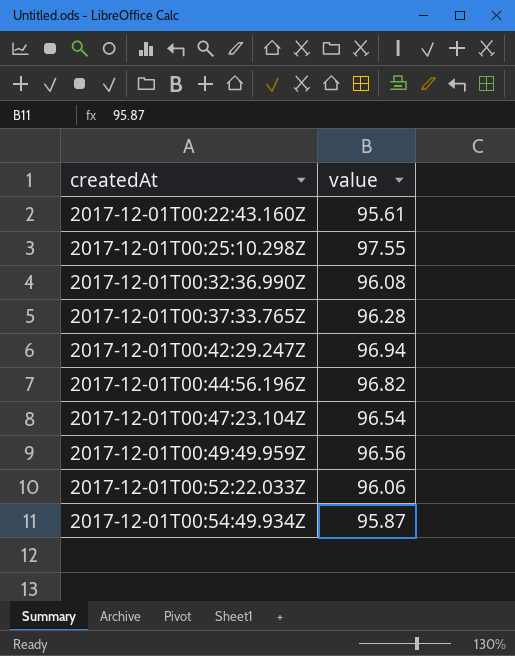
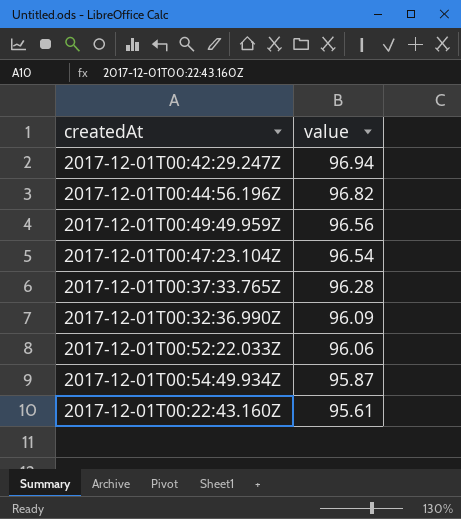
row order: createdAt ascending -> value descending
row 2017-12-01T00:25:10.298Z: 97.55 -> none
2017-12-01T00:32:36.990Z | value: 96.08 -> 96.09

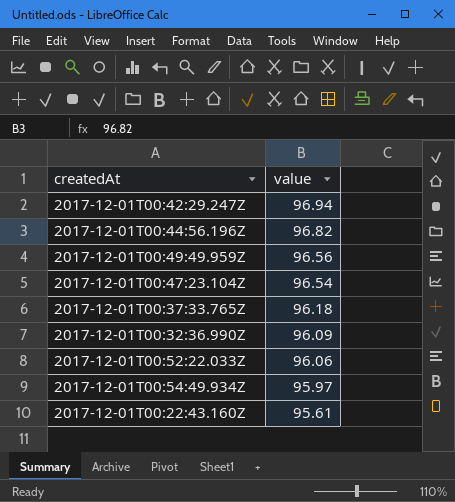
2017-12-01T00:37:33.765Z | value: 96.28 -> 96.18
2017-12-01T00:54:49.934Z | value: 95.87 -> 95.97

